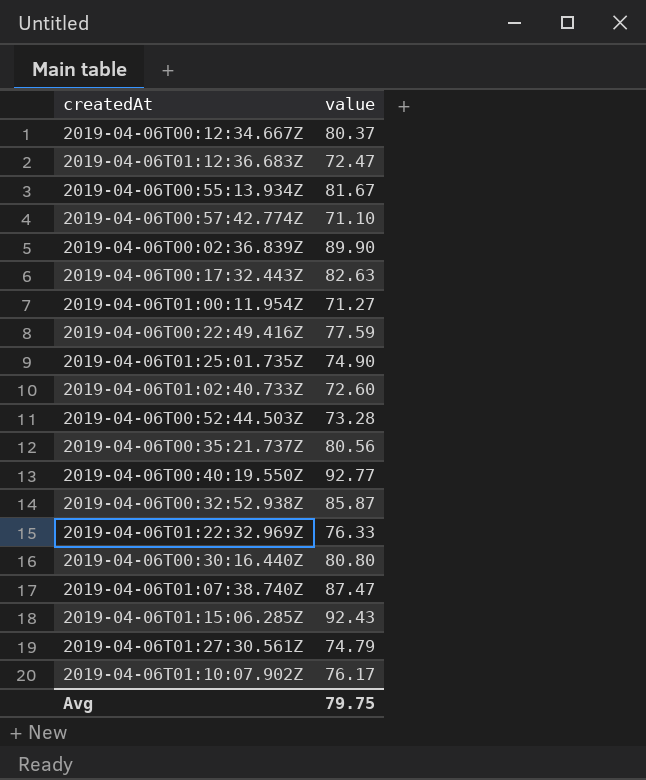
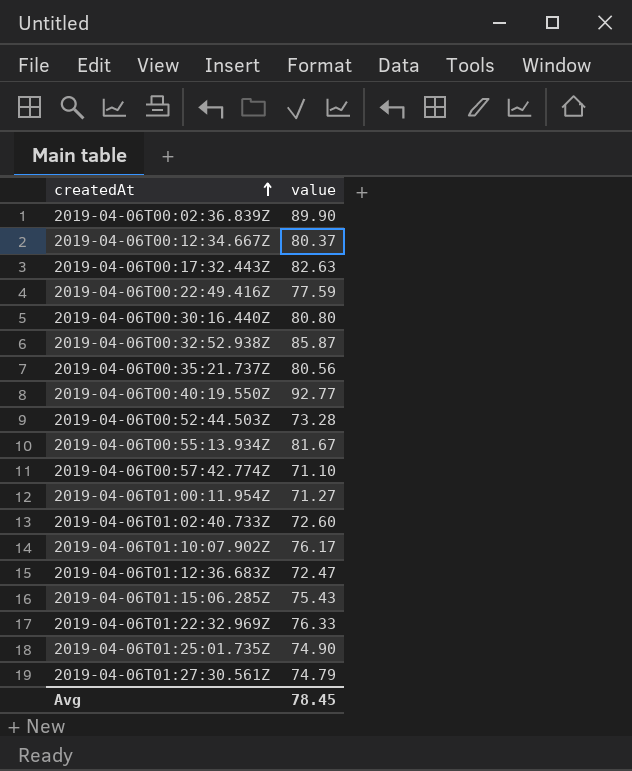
row order: none -> createdAt ascending
row 2019-04-06T01:07:38.740Z: 87.47 -> none
2019-04-06T01:15:06.285Z | value: 92.43 -> 75.43
Avg | value: 79.75 -> 78.45

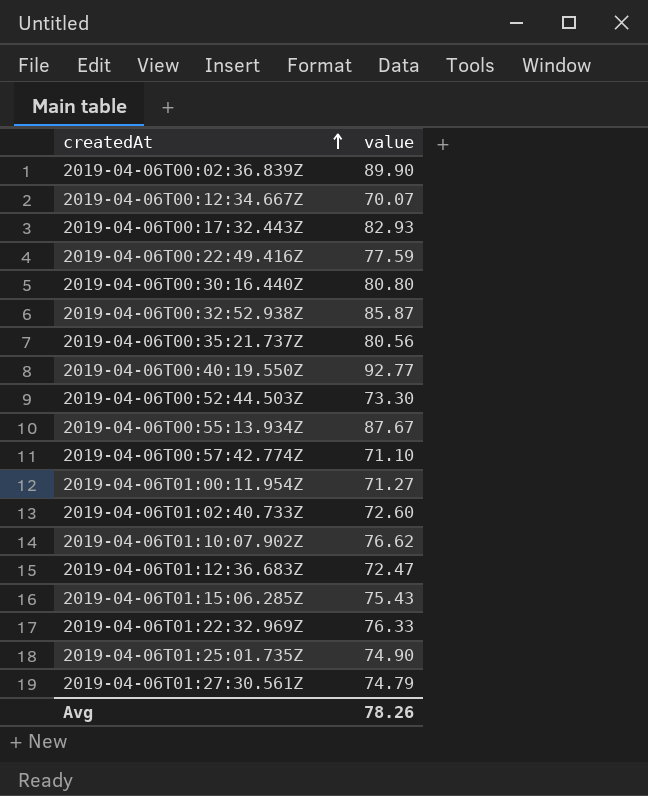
2019-04-06T00:12:34.667Z | value: 80.37 -> 70.07
2019-04-06T00:17:32.443Z | value: 82.63 -> 82.93
2019-04-06T00:52:44.503Z | value: 73.28 -> 73.30
2019-04-06T00:55:13.934Z | value: 81.67 -> 87.67
2019-04-06T01:10:07.902Z | value: 76.17 -> 76.62
Avg | value: 78.45 -> 78.26

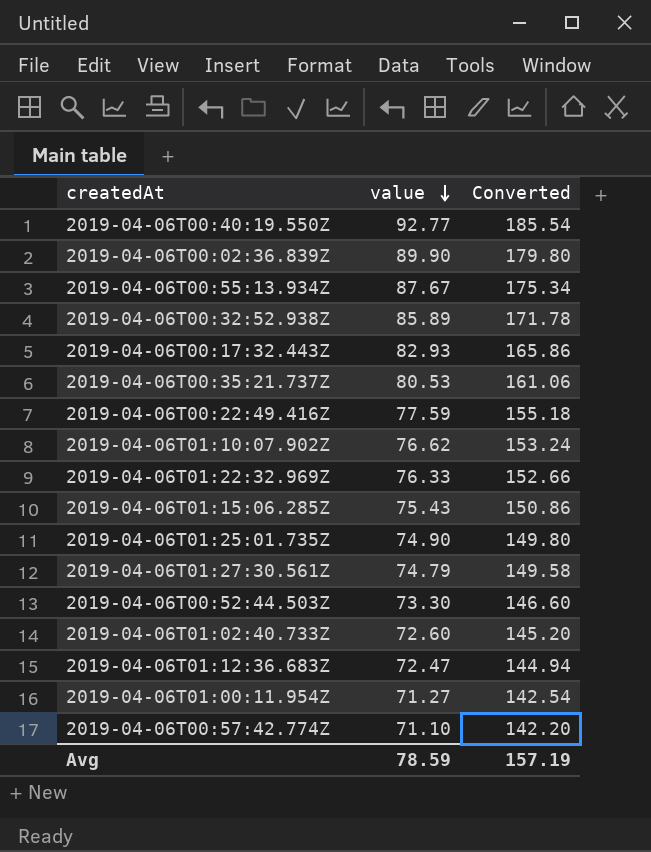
row order: createdAt ascending -> value descending
column Converted | formula: none -> [value] * 2
row 2019-04-06T00:12:34.667Z: 70.07 -> none
row 2019-04-06T00:30:16.440Z: 80.80 -> none
2019-04-06T00:32:52.938Z | value: 85.87 -> 85.89
2019-04-06T00:35:21.737Z | value: 80.56 -> 80.53
Avg | value: 78.26 -> 78.59

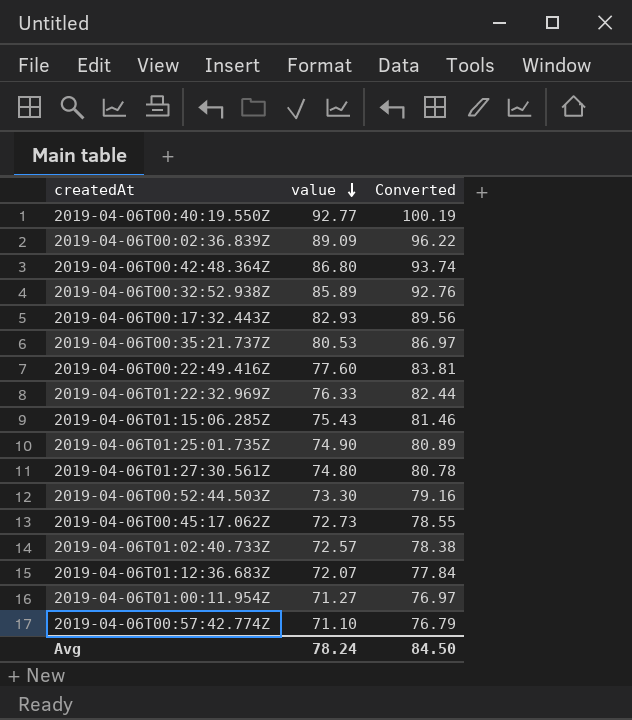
column Converted | formula: [value] * 2 -> [value] * 1.08
row 2019-04-06T00:55:13.934Z: 87.67 | 175.34 -> none
row 2019-04-06T01:10:07.902Z: 76.62 | 153.24 -> none
2019-04-06T00:02:36.839Z | value: 89.90 -> 89.09
row 2019-04-06T00:42:48.364Z: none -> 86.80 | 93.74
2019-04-06T00:22:49.416Z | value: 77.59 -> 77.60
2019-04-06T01:27:30.561Z | value: 74.79 -> 74.80
row 2019-04-06T00:45:17.062Z: none -> 72.73 | 78.55
2019-04-06T01:02:40.733Z | value: 72.60 -> 72.57
2019-04-06T01:12:36.683Z | value: 72.47 -> 72.07
Avg | value: 78.59 -> 78.24
Avg | Converted: 157.19 -> 84.50

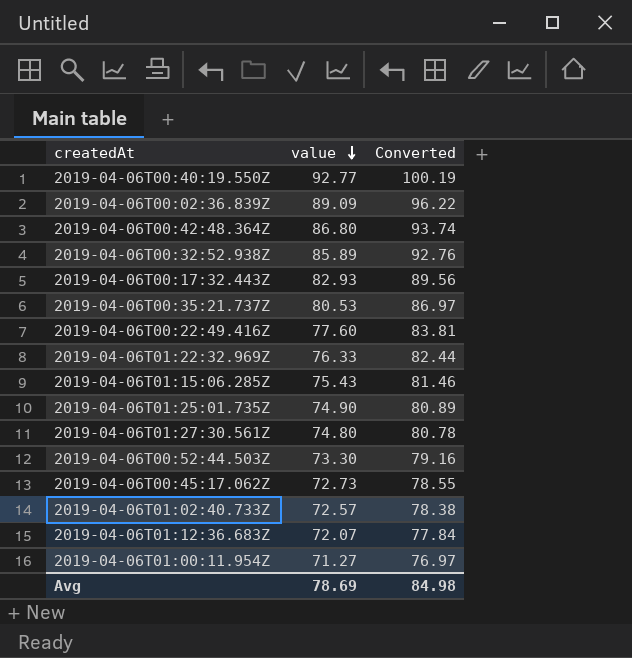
row 2019-04-06T00:57:42.774Z: 71.10 | 76.79 -> none
Avg | value: 78.24 -> 78.69
Avg | Converted: 84.50 -> 84.98

